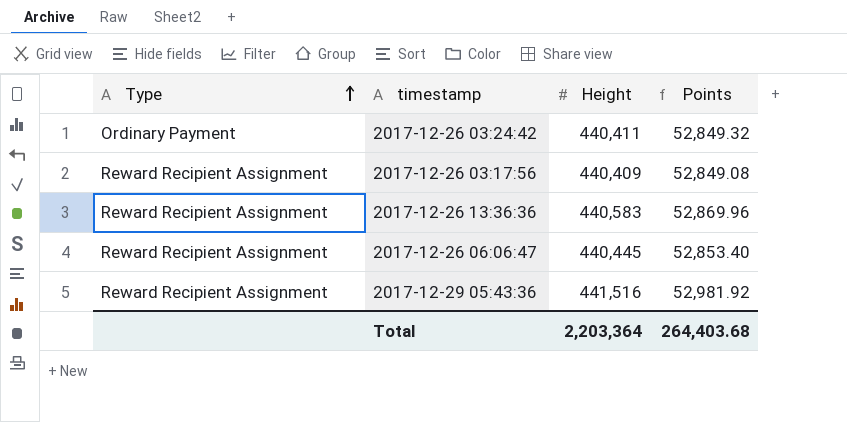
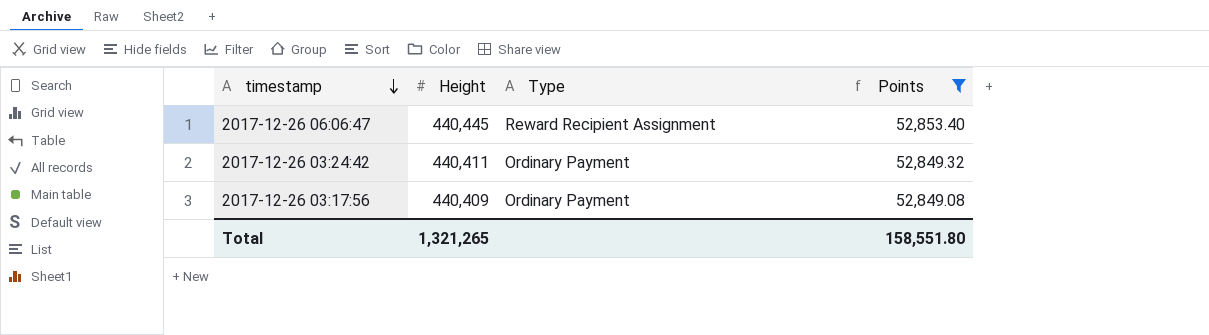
filter: none -> Points <= 52,853.40
row order: Type ascending -> timestamp descending
column Type | position: 1 -> 3
2017-12-26 03:17:56 | Type: Reward Recipient Assignment -> Ordinary Payment
Total | Height: 2,203,364 -> 1,321,265
Total | Points: 264,403.68 -> 158,551.80

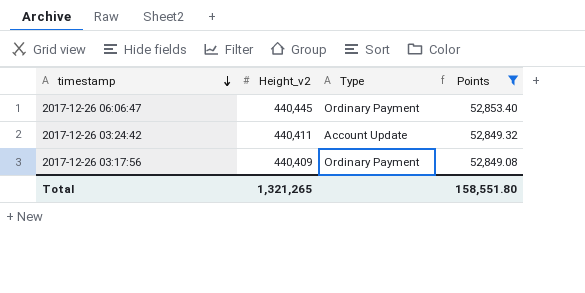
column name: Height -> Height_v2
2017-12-26 06:06:47 | Type: Reward Recipient Assignment -> Ordinary Payment
2017-12-26 03:24:42 | Type: Ordinary Payment -> Account Update

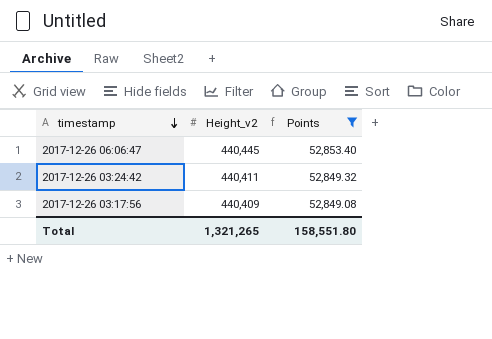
column Type | position: 3 -> none

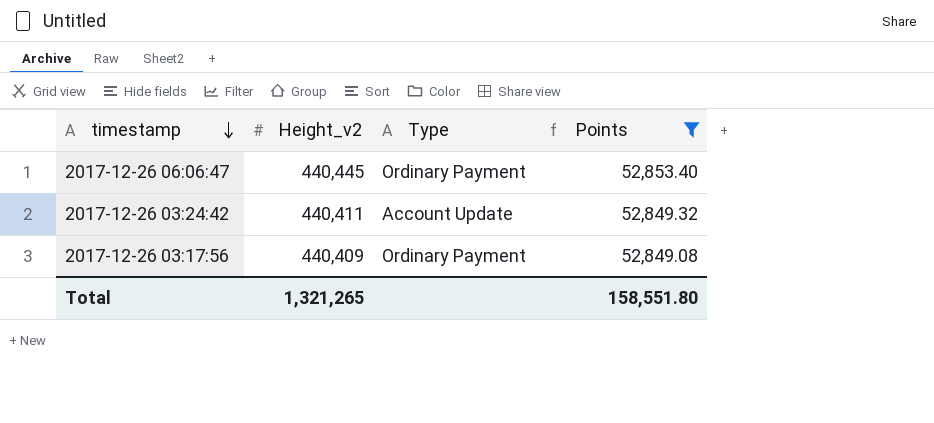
column Type | position: none -> 3

